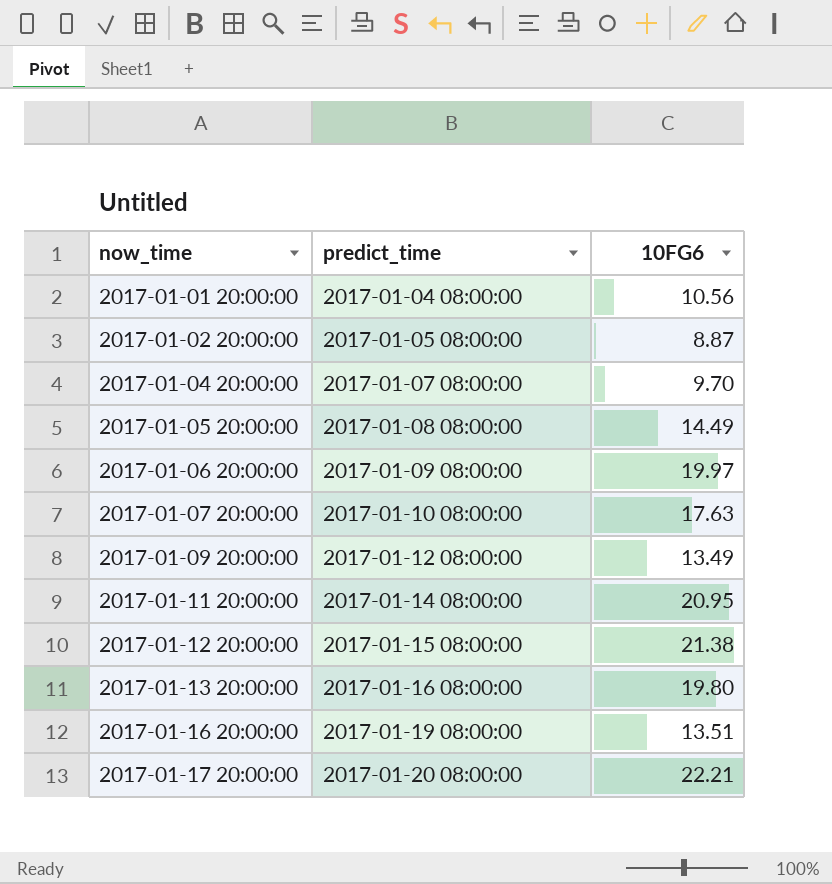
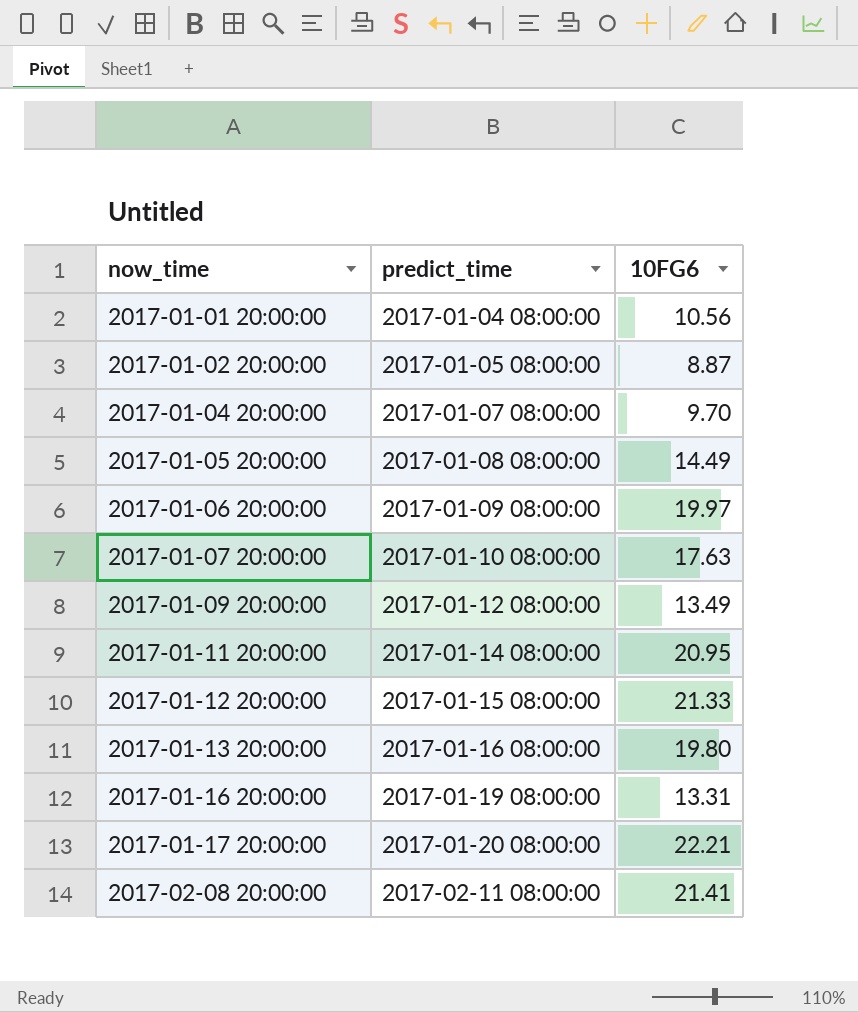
2017-01-12 20:00:00 | 10FG6: 21.38 -> 21.33
2017-01-16 20:00:00 | 10FG6: 13.51 -> 13.31
row 2017-02-08 20:00:00: none -> 2017-02-11 08:00:00 | 21.41

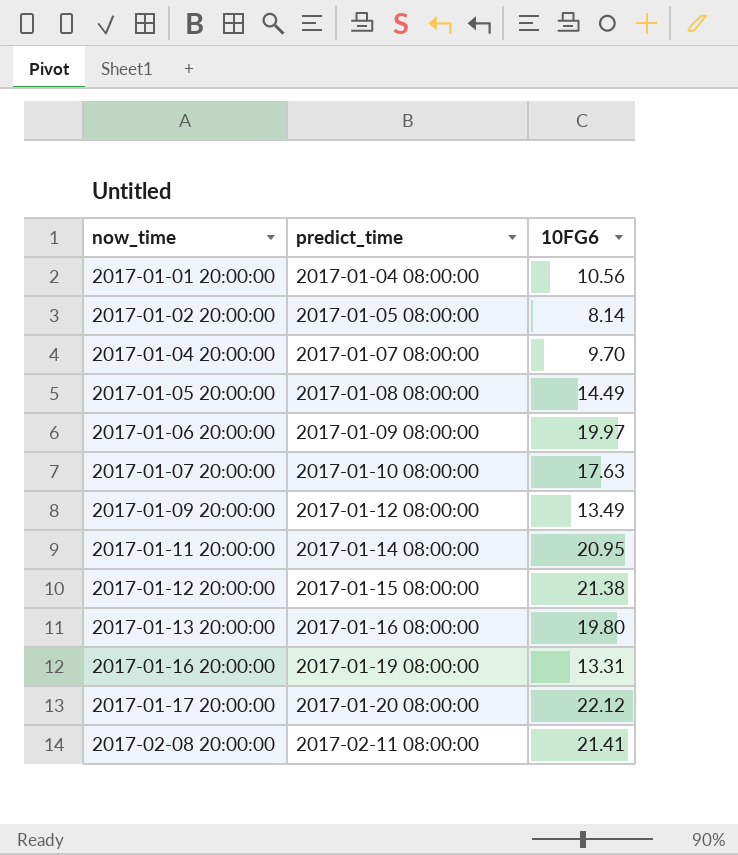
2017-01-02 20:00:00 | 10FG6: 8.87 -> 8.14
2017-01-12 20:00:00 | 10FG6: 21.33 -> 21.38
2017-01-17 20:00:00 | 10FG6: 22.21 -> 22.12

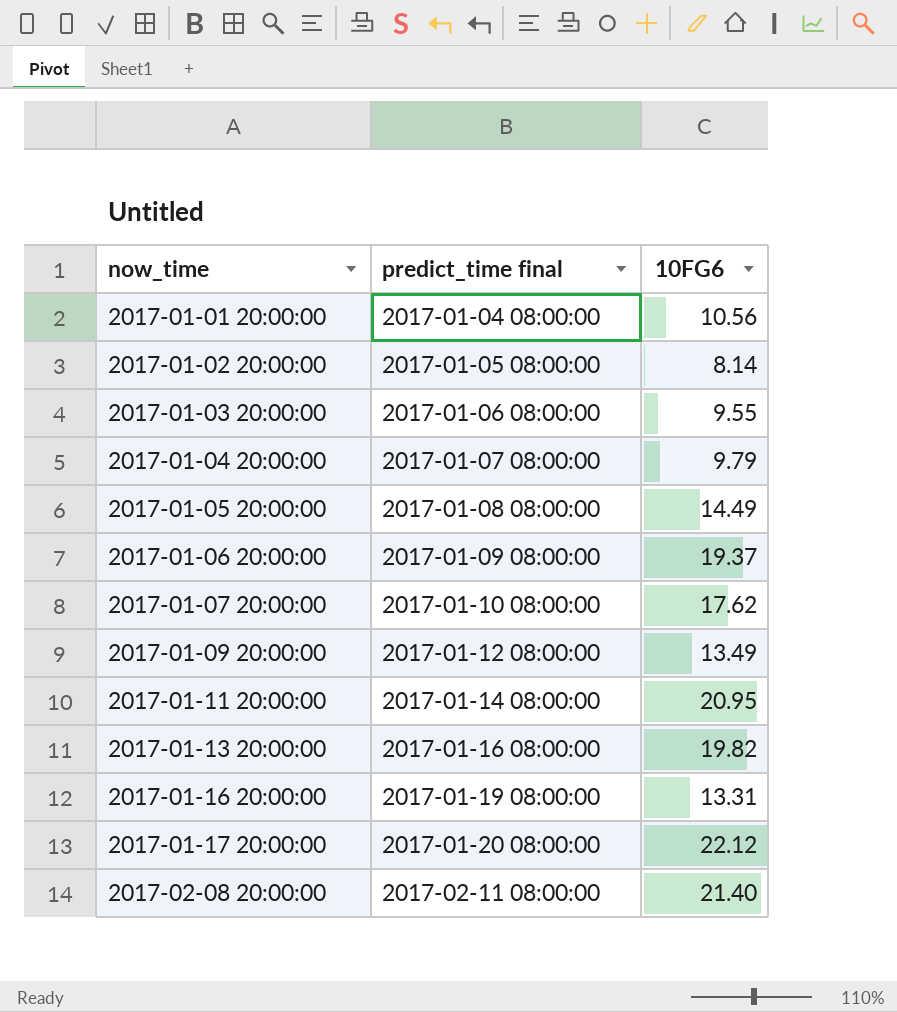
column name: predict_time -> predict_time final
row 2017-01-12 20:00:00: 2017-01-15 08:00:00 | 21.38 -> none
row 2017-01-03 20:00:00: none -> 2017-01-06 08:00:00 | 9.55
2017-01-04 20:00:00 | 10FG6: 9.70 -> 9.79
2017-01-06 20:00:00 | 10FG6: 19.97 -> 19.37
2017-01-07 20:00:00 | 10FG6: 17.63 -> 17.62
2017-01-13 20:00:00 | 10FG6: 19.80 -> 19.82
2017-02-08 20:00:00 | 10FG6: 21.41 -> 21.40

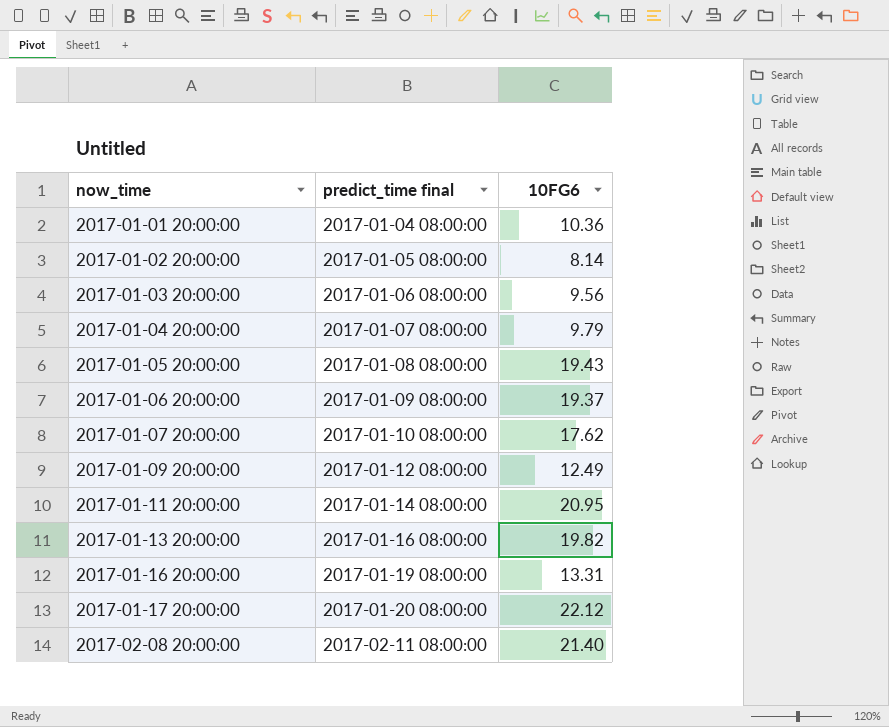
2017-01-01 20:00:00 | 10FG6: 10.56 -> 10.36
2017-01-03 20:00:00 | 10FG6: 9.55 -> 9.56
2017-01-05 20:00:00 | 10FG6: 14.49 -> 19.43
2017-01-09 20:00:00 | 10FG6: 13.49 -> 12.49

